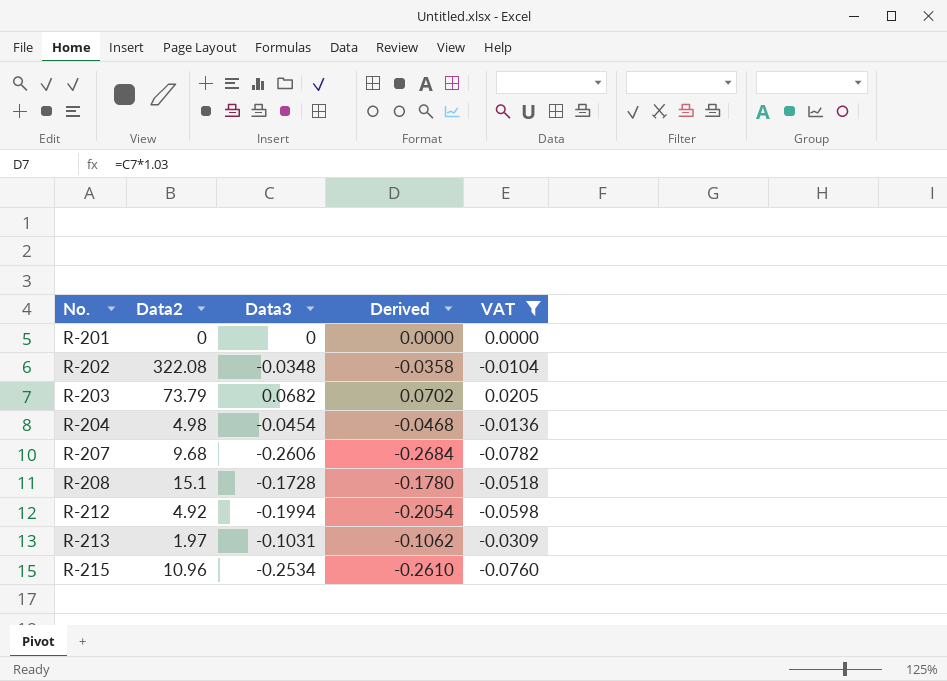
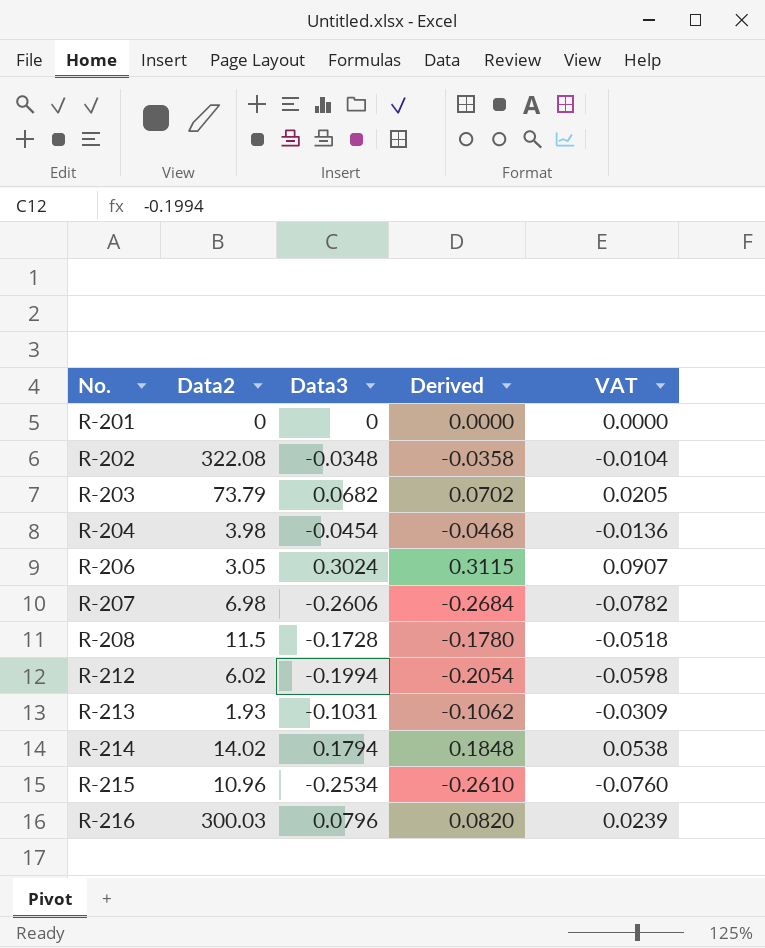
filter: VAT <= 0.0205 -> none
R-204 | Data2: 4.98 -> 3.98
R-207 | Data2: 9.68 -> 6.98
R-208 | Data2: 15.1 -> 11.5
R-212 | Data2: 4.92 -> 6.02
R-213 | Data2: 1.97 -> 1.93

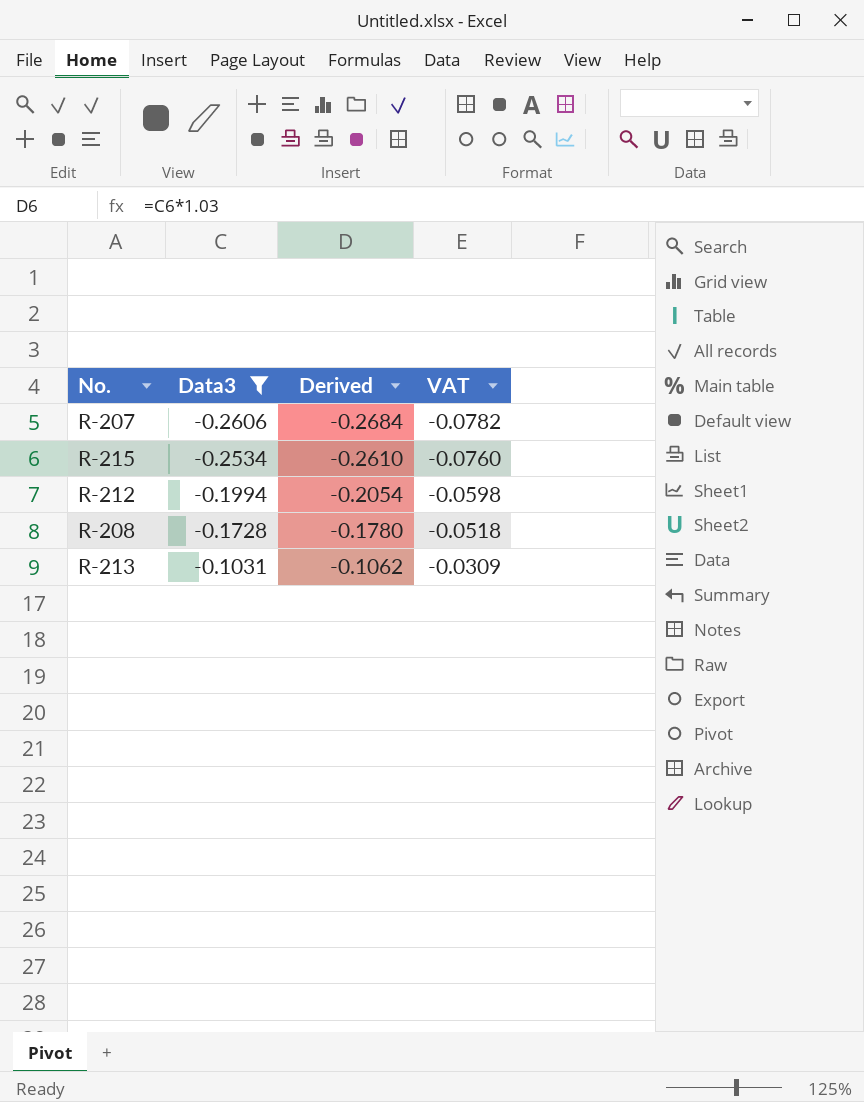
filter: none -> Data3 <= -0.1031
row order: No. ascending -> Data3 ascending
column Data2 | position: 2 -> none

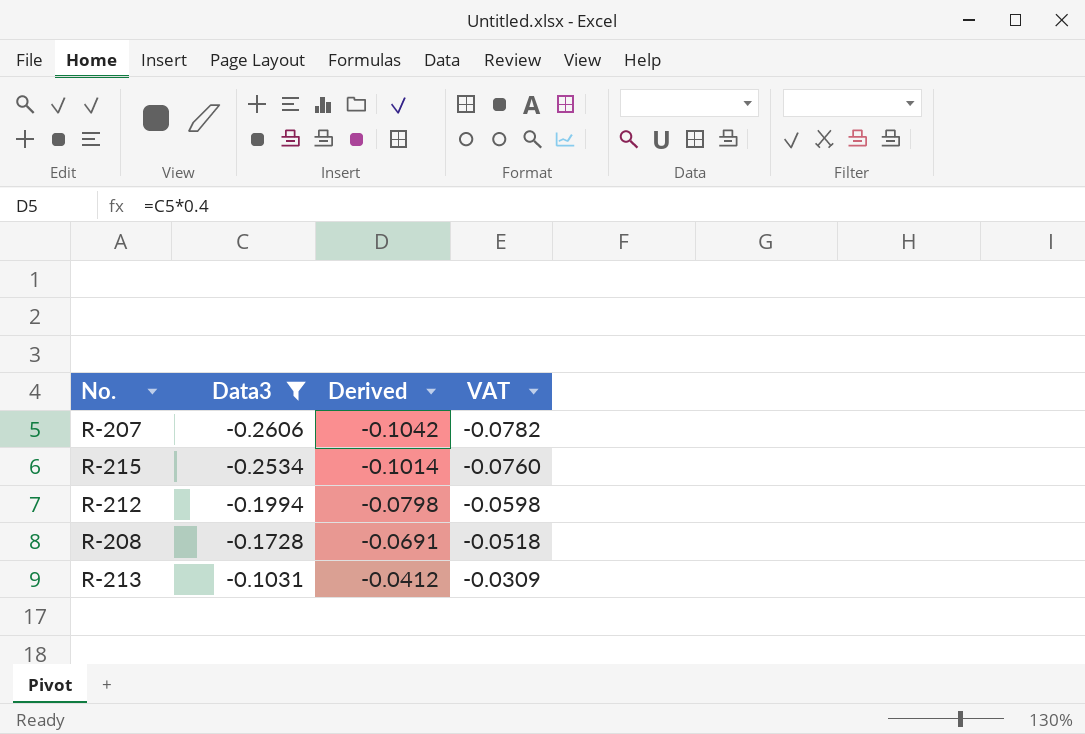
column Derived | formula: [Data3] * 1.03 -> [Data3] * 0.4

